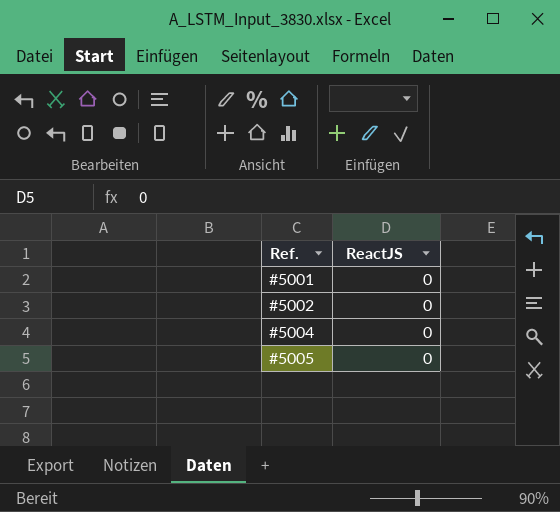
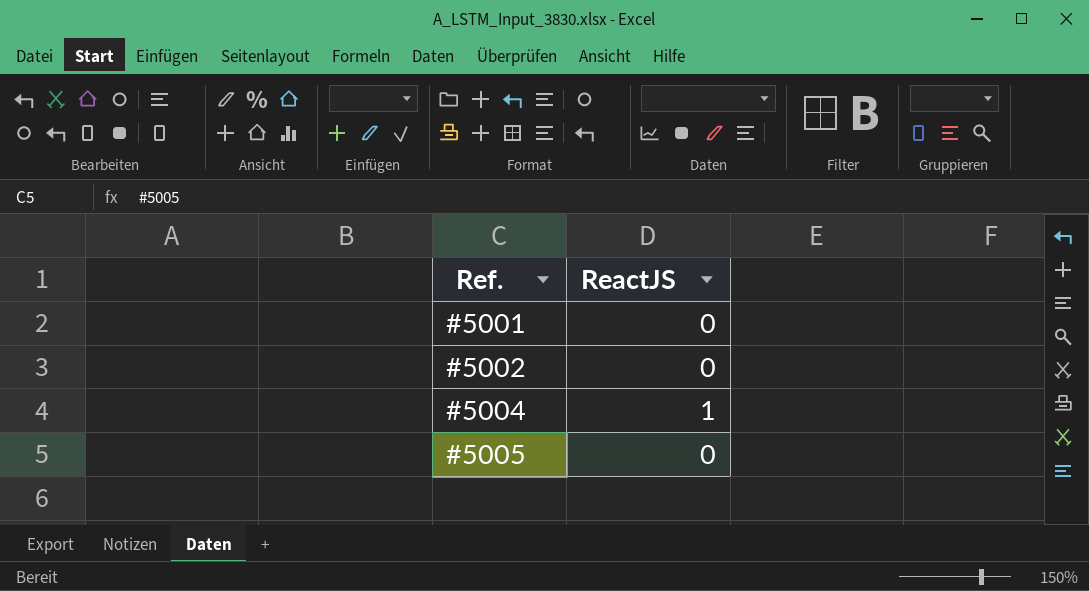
#5004 | ReactJS: 0 -> 1

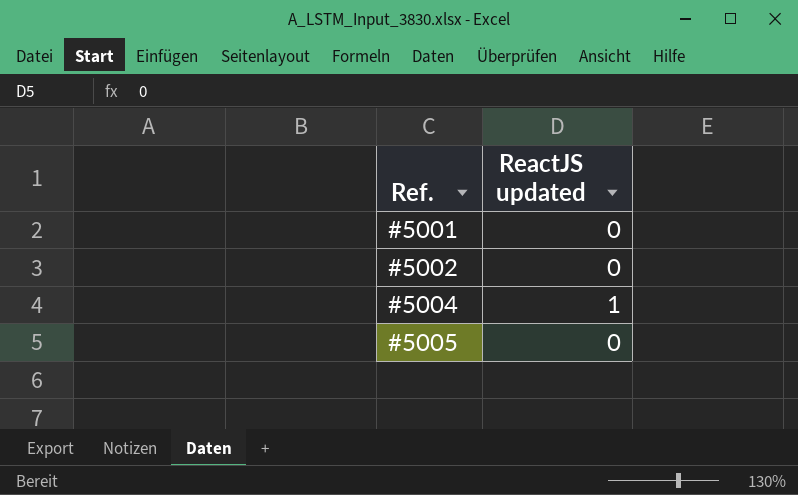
column name: ReactJS -> ReactJS updated

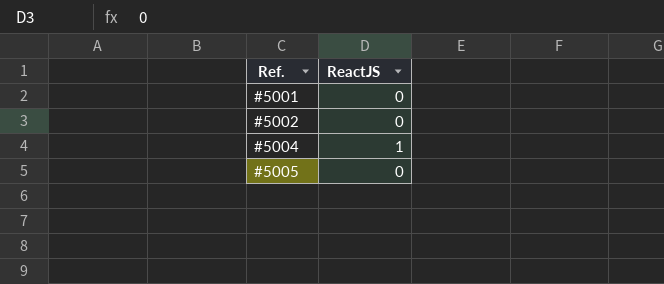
column name: ReactJS updated -> ReactJS

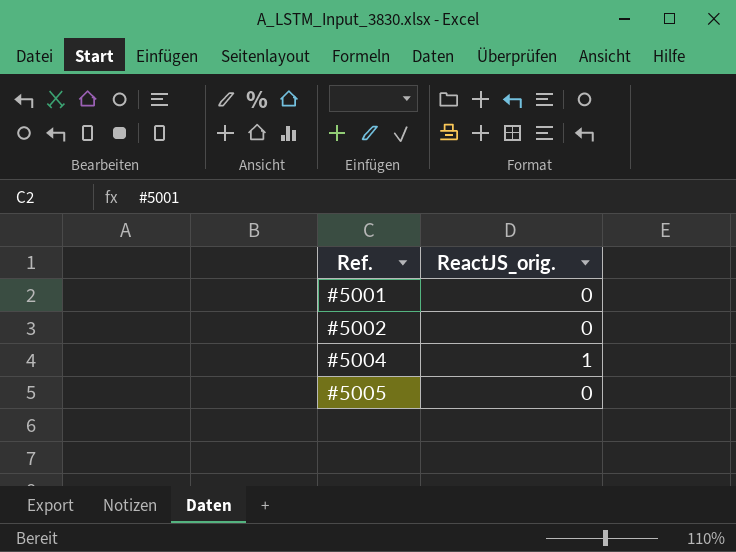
column name: ReactJS -> ReactJS_orig.

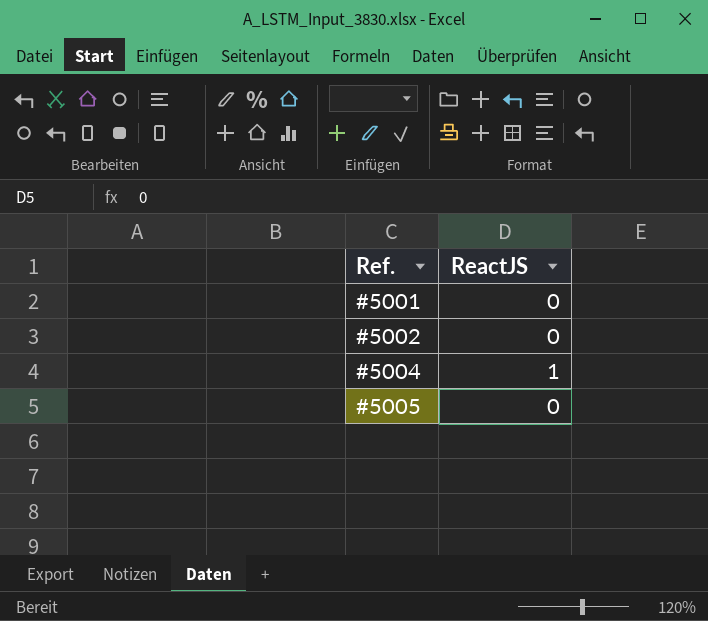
column name: ReactJS_orig. -> ReactJS

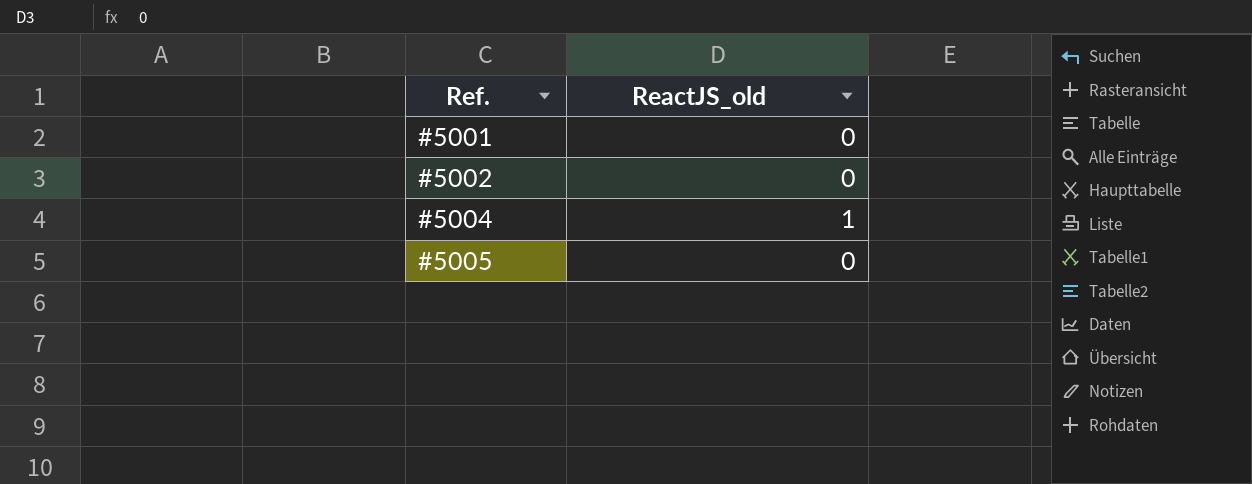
column name: ReactJS -> ReactJS_old

